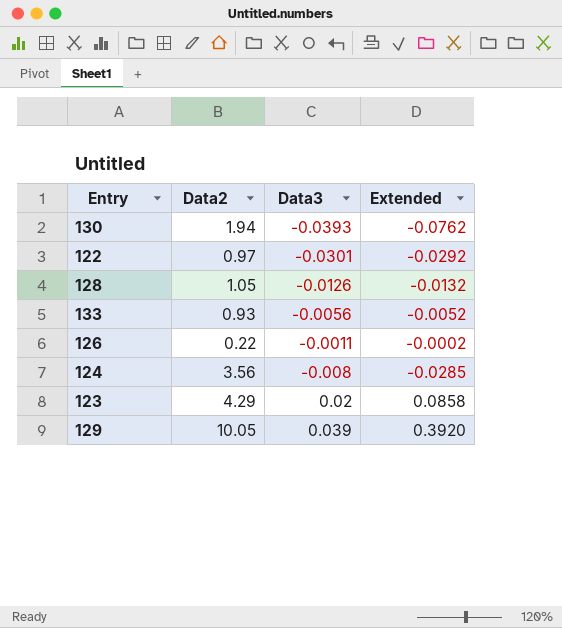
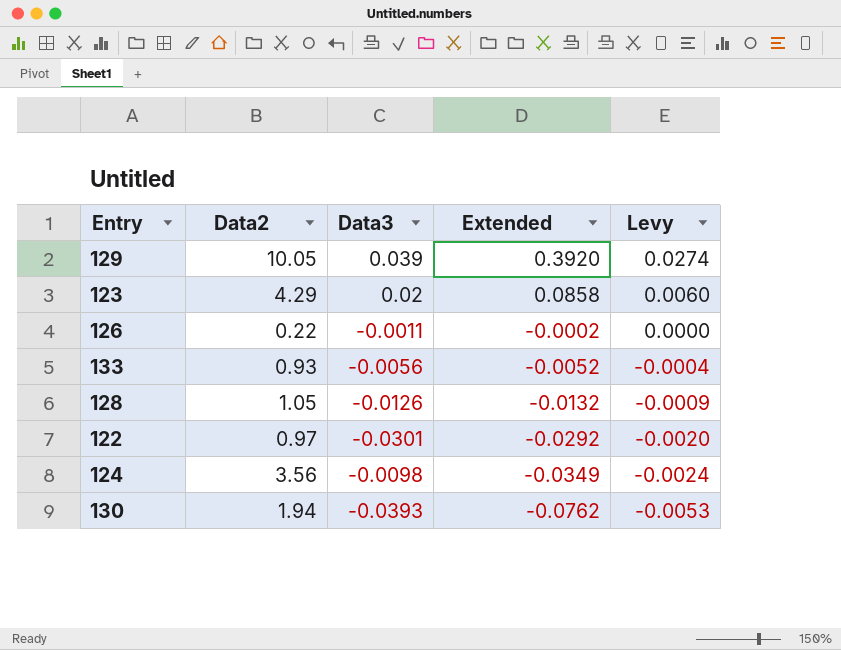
row order: none -> Extended descending
column Levy | formula: none -> [Extended] * 0.07
124 | Data3: -0.008 -> -0.0098
124 | Extended: -0.0285 -> -0.0349

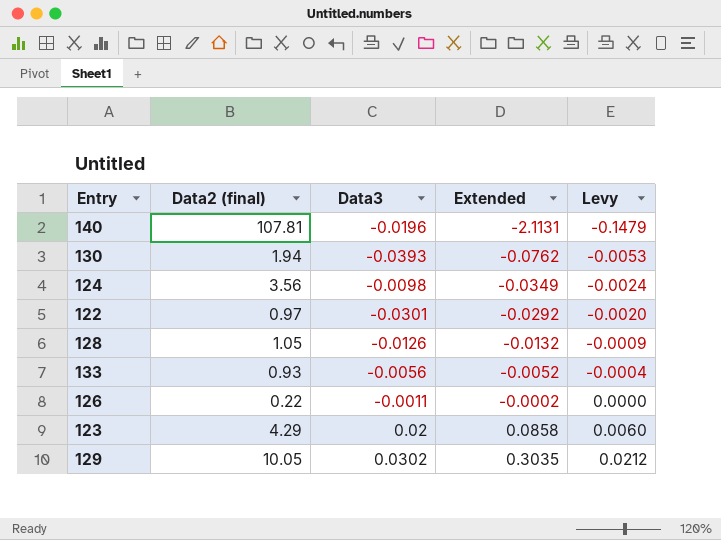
row order: Extended descending -> Extended ascending
column name: Data2 -> Data2 (final)
row 140: none -> 107.81 | -0.0196 | -2.1131 | -0.1479
129 | Data3: 0.039 -> 0.0302
129 | Extended: 0.3920 -> 0.3035
129 | Levy: 0.0274 -> 0.0212

